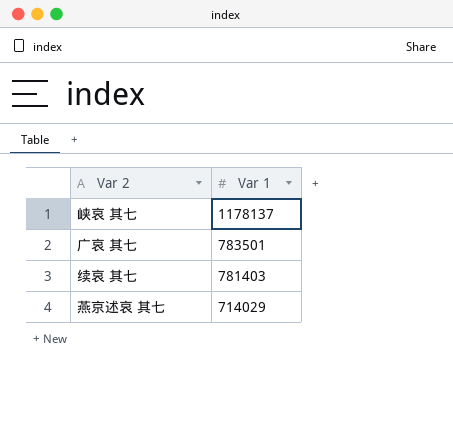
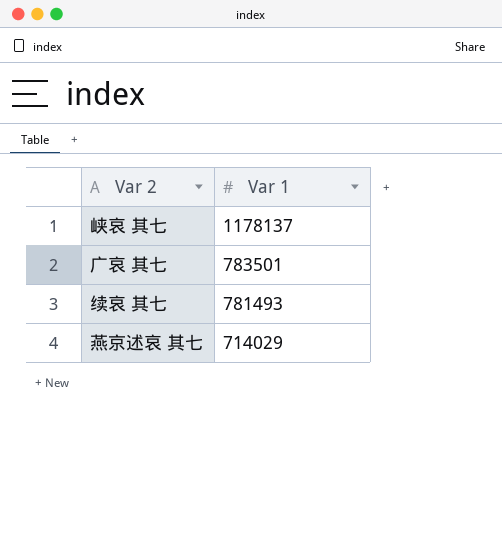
续哀 其七 | Var 1: 781403 -> 781493

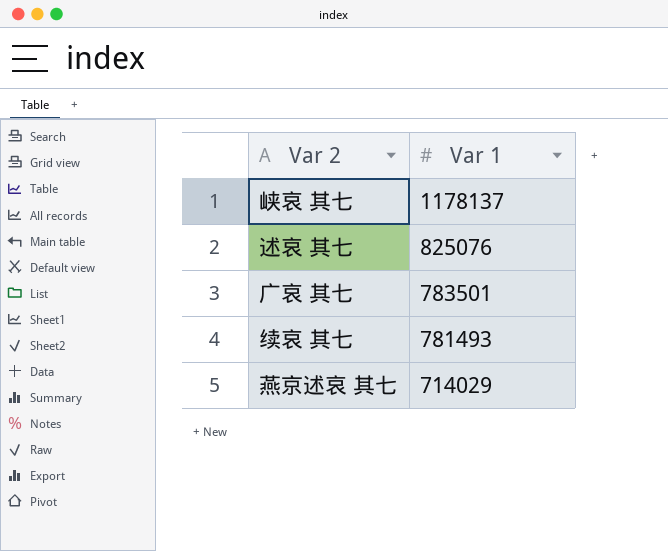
row 述哀 其七: none -> 825076

